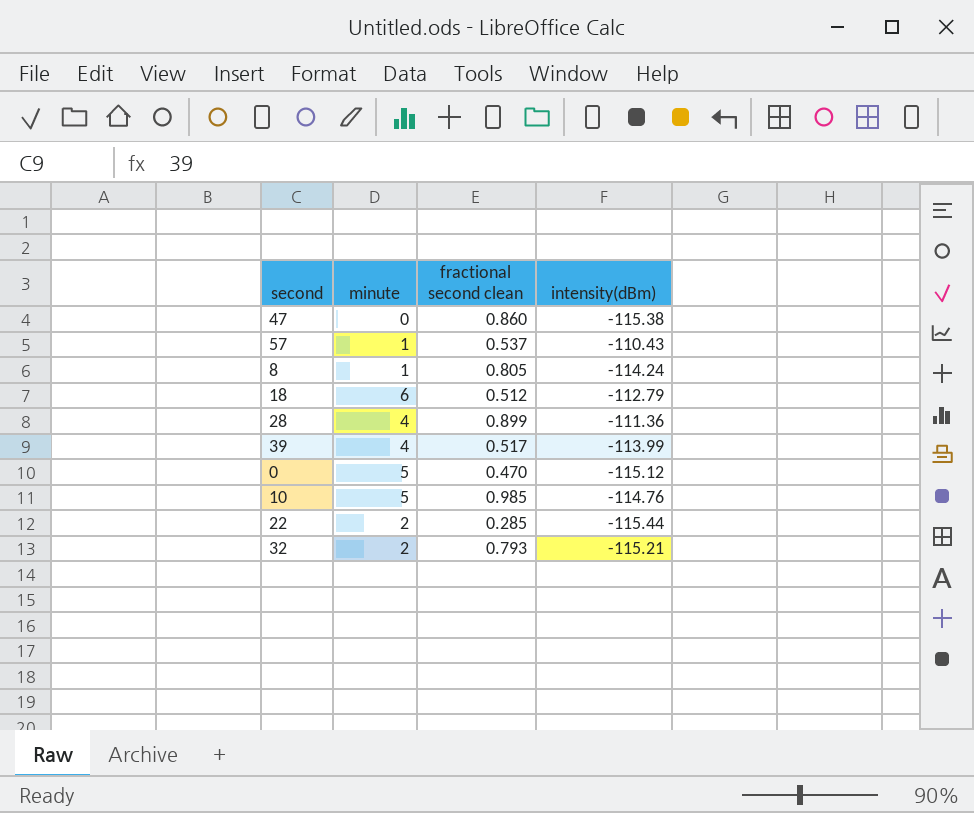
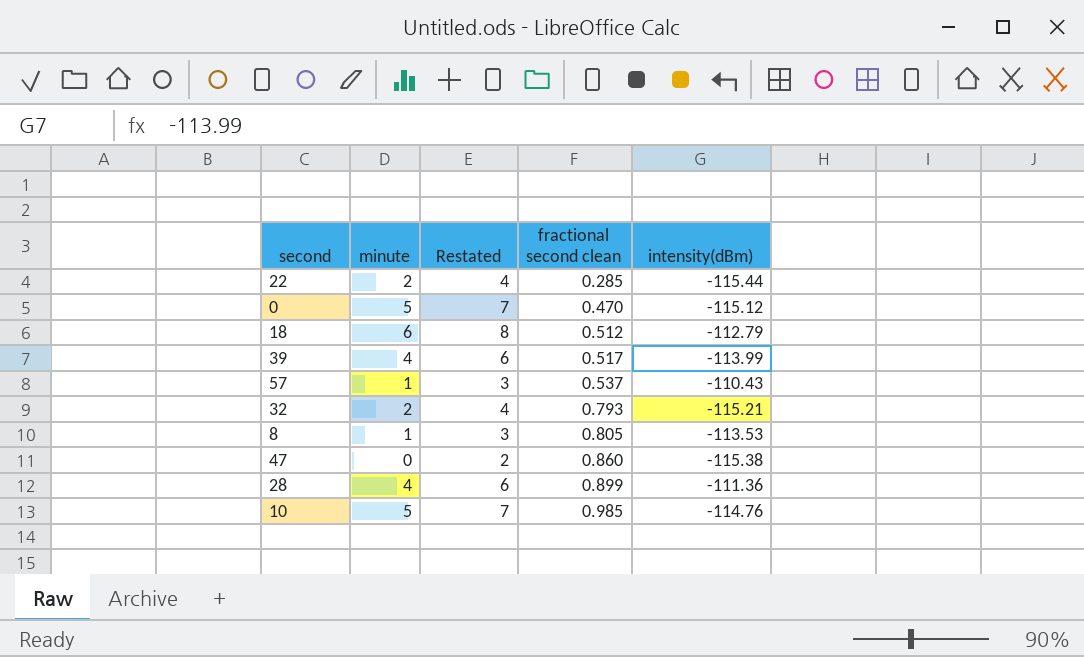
row order: none -> fractional second clean ascending
column Restated | formula: none -> [minute] + 2
8 | intensity(dBm): -114.24 -> -113.53

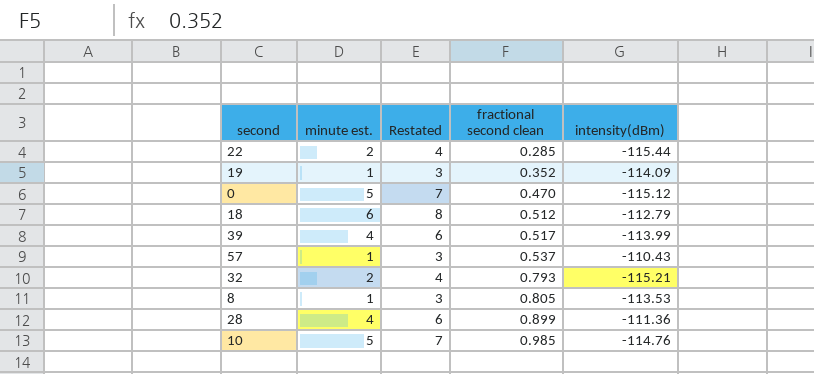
column name: minute -> minute est.
row 47: 0 | 2 | 0.860 | -115.38 -> none
row 19: none -> 1 | 3 | 0.352 | -114.09

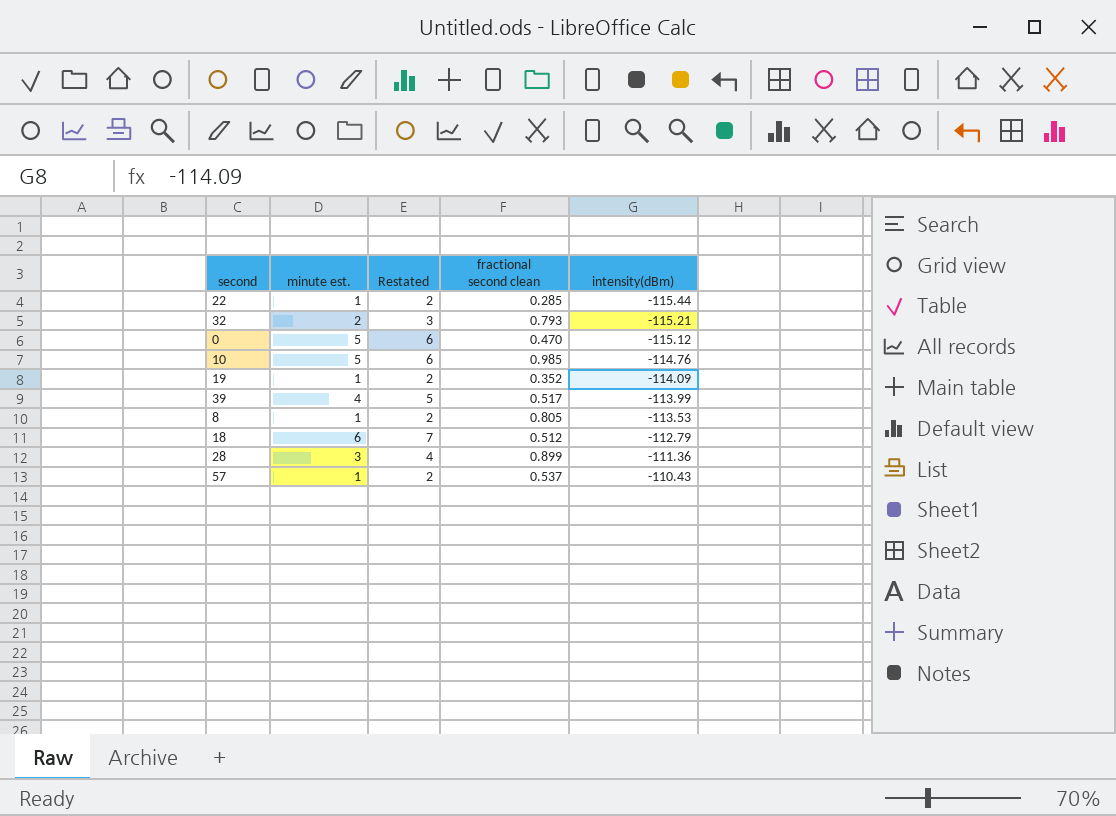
row order: fractional second clean ascending -> intensity(dBm) ascending
column Restated | formula: [minute est.] + 2 -> [minute est.] + 1
22 | minute est.: 2 -> 1
28 | minute est.: 4 -> 3

